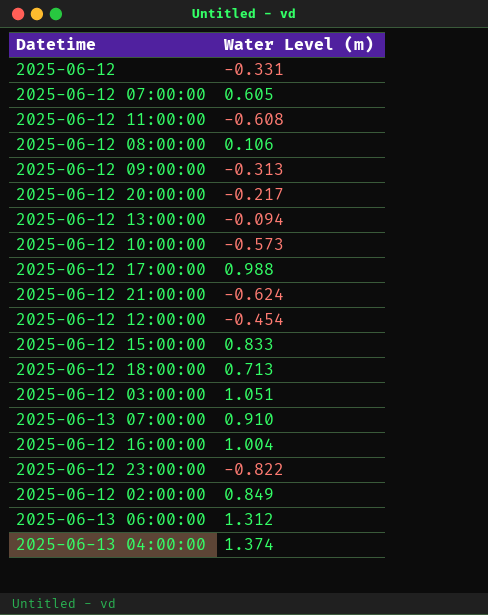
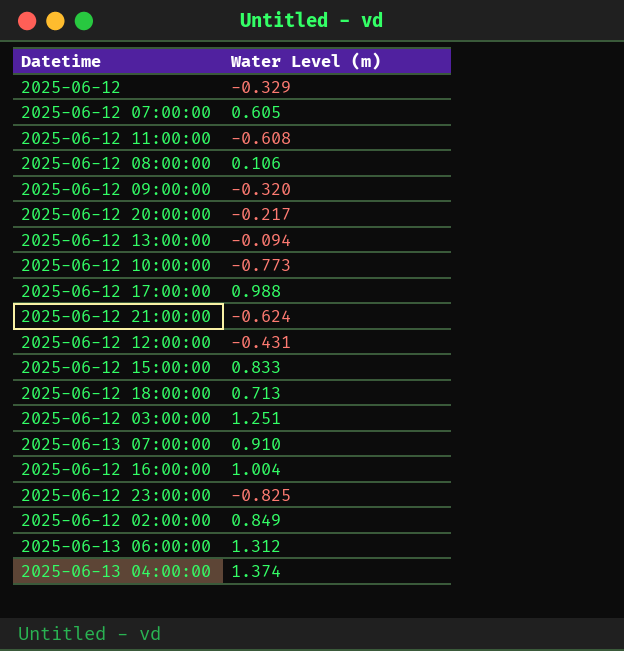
2025-06-12 | Water Level (m): -0.331 -> -0.329
2025-06-12 09:00:00 | Water Level (m): -0.313 -> -0.320
2025-06-12 10:00:00 | Water Level (m): -0.573 -> -0.773
2025-06-12 12:00:00 | Water Level (m): -0.454 -> -0.431
2025-06-12 03:00:00 | Water Level (m): 1.051 -> 1.251
2025-06-12 23:00:00 | Water Level (m): -0.822 -> -0.825

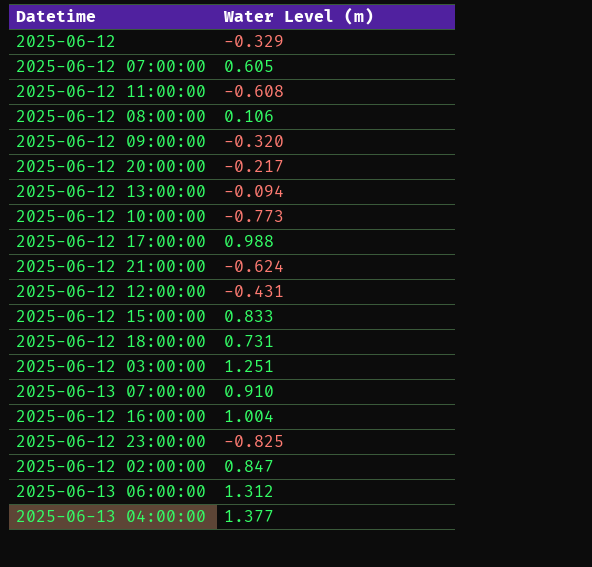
2025-06-12 18:00:00 | Water Level (m): 0.713 -> 0.731
2025-06-12 02:00:00 | Water Level (m): 0.849 -> 0.847
2025-06-13 04:00:00 | Water Level (m): 1.374 -> 1.377

